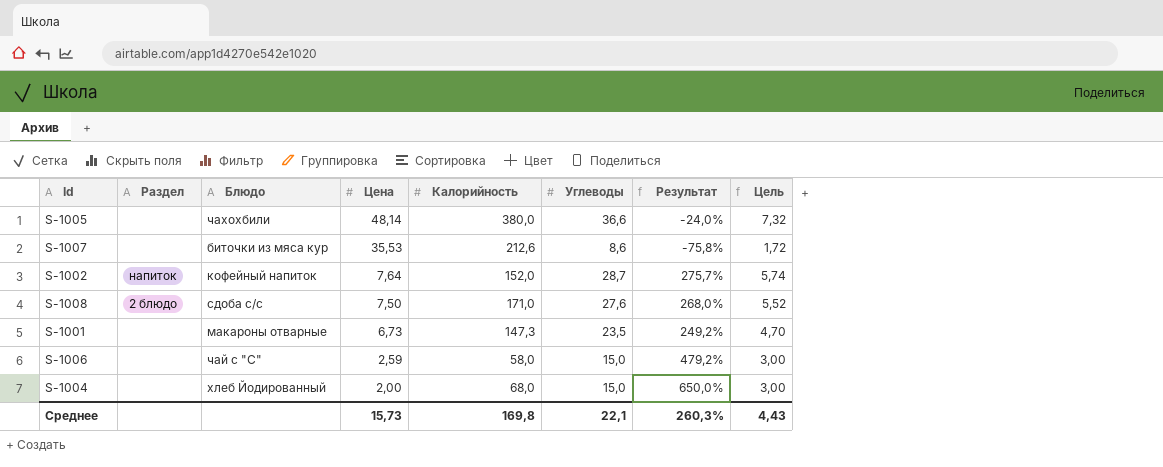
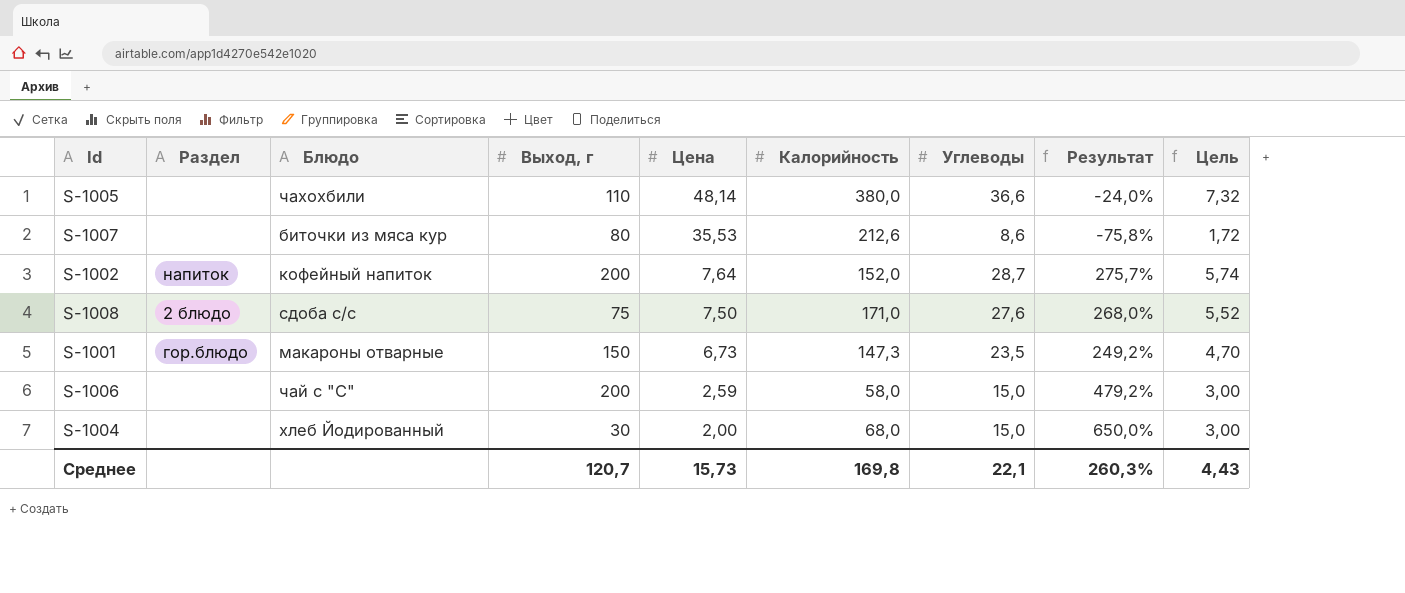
column Выход, г | position: none -> 4
S-1001 | Раздел: none -> гор.блюдо

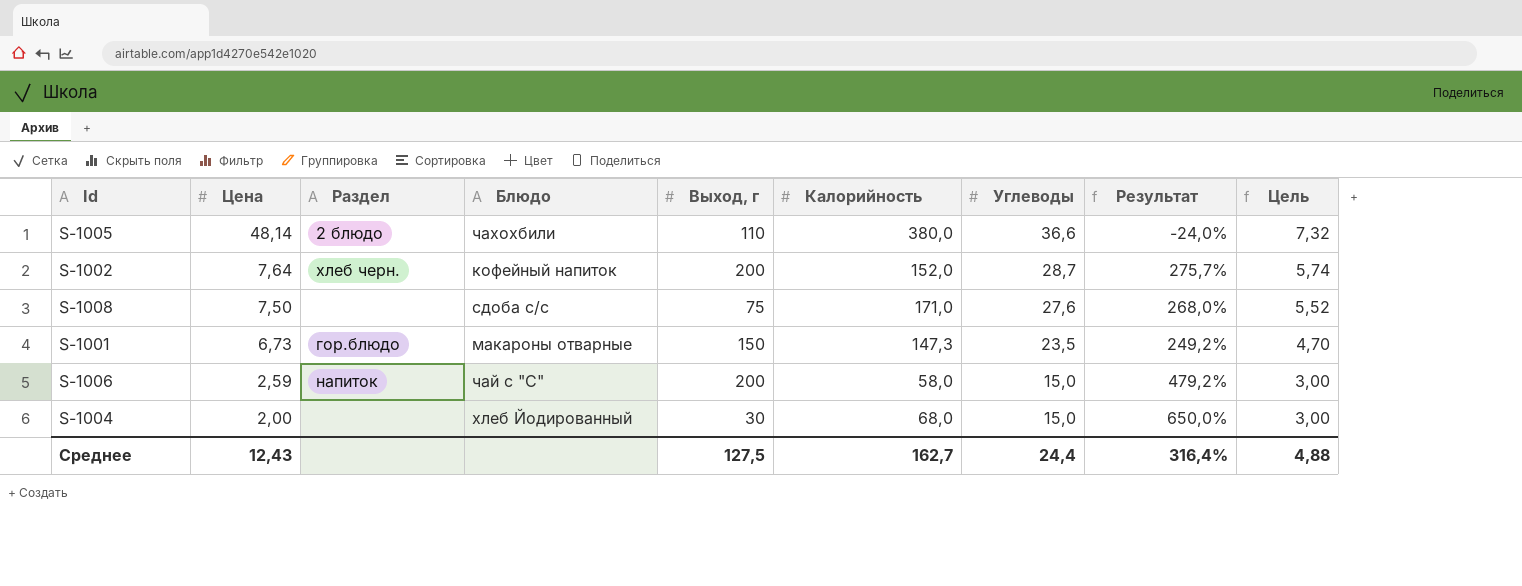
column Цена | position: 5 -> 2
row S-1007: none | биточки из мяса кур | 80 | 35,53 | 212,6 | 8,6 | -75,8% | 1,72 -> none
S-1005 | Раздел: none -> 2 блюдо
S-1002 | Раздел: напиток -> хлеб черн.
S-1008 | Раздел: 2 блюдо -> none
S-1006 | Раздел: none -> напиток
Среднее | Цена: 15,73 -> 12,43
Среднее | Выход, г: 120,7 -> 127,5
Среднее | Калорийность: 169,8 -> 162,7
Среднее | Углеводы: 22,1 -> 24,4
Среднее | Результат: 260,3% -> 316,4%
Среднее | Цель: 4,43 -> 4,88

